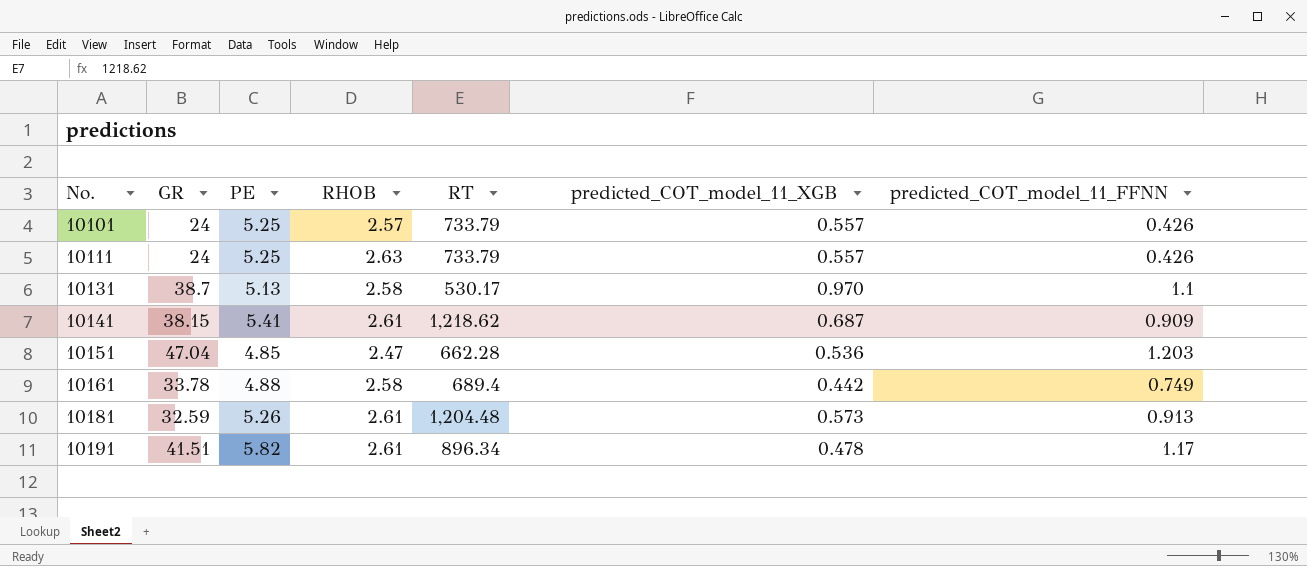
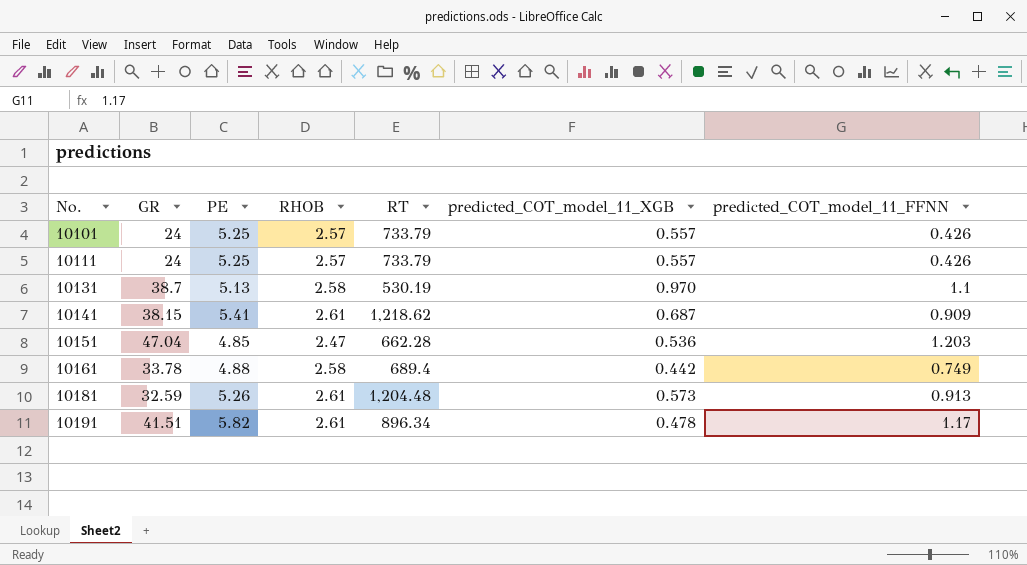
10111 | RHOB: 2.63 -> 2.57
10131 | RT: 530.17 -> 530.19

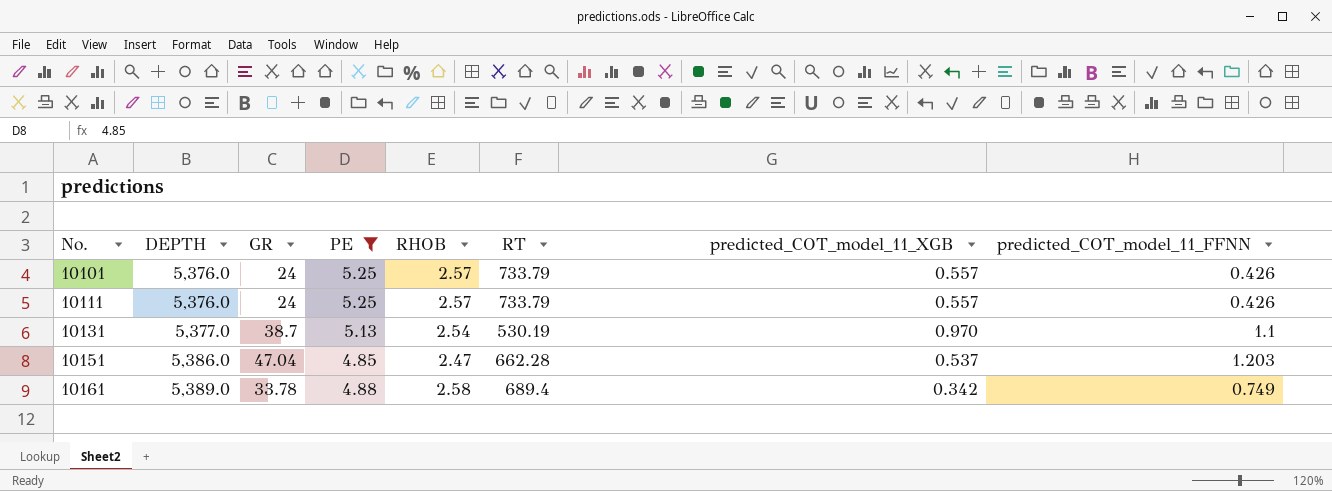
filter: none -> PE <= 5.25
column DEPTH | position: none -> 2
10131 | RHOB: 2.58 -> 2.54
10151 | predicted_COT_model_11_XGB: 0.536 -> 0.537
10161 | predicted_COT_model_11_XGB: 0.442 -> 0.342

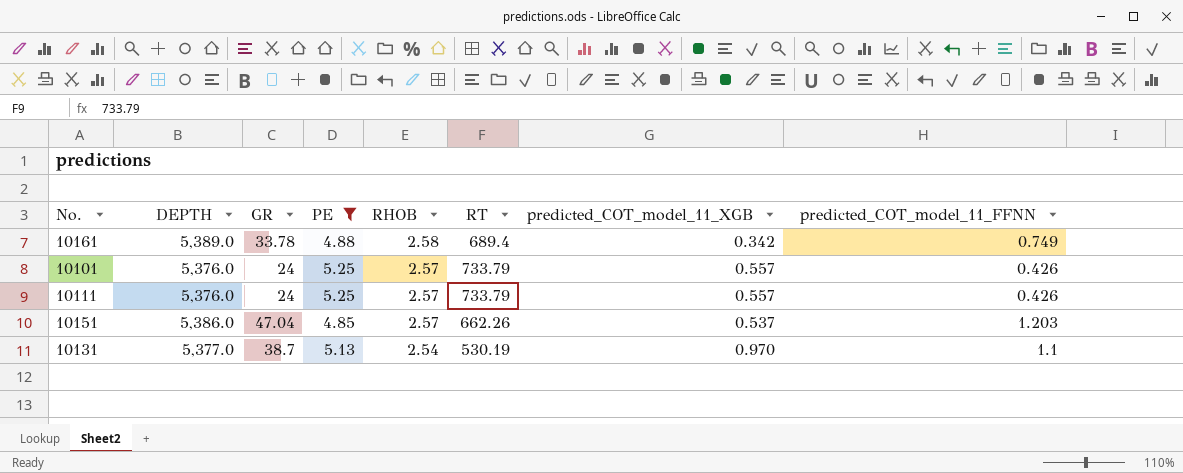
row order: No. ascending -> RHOB descending
10151 | RHOB: 2.47 -> 2.57
10151 | RT: 662.28 -> 662.26

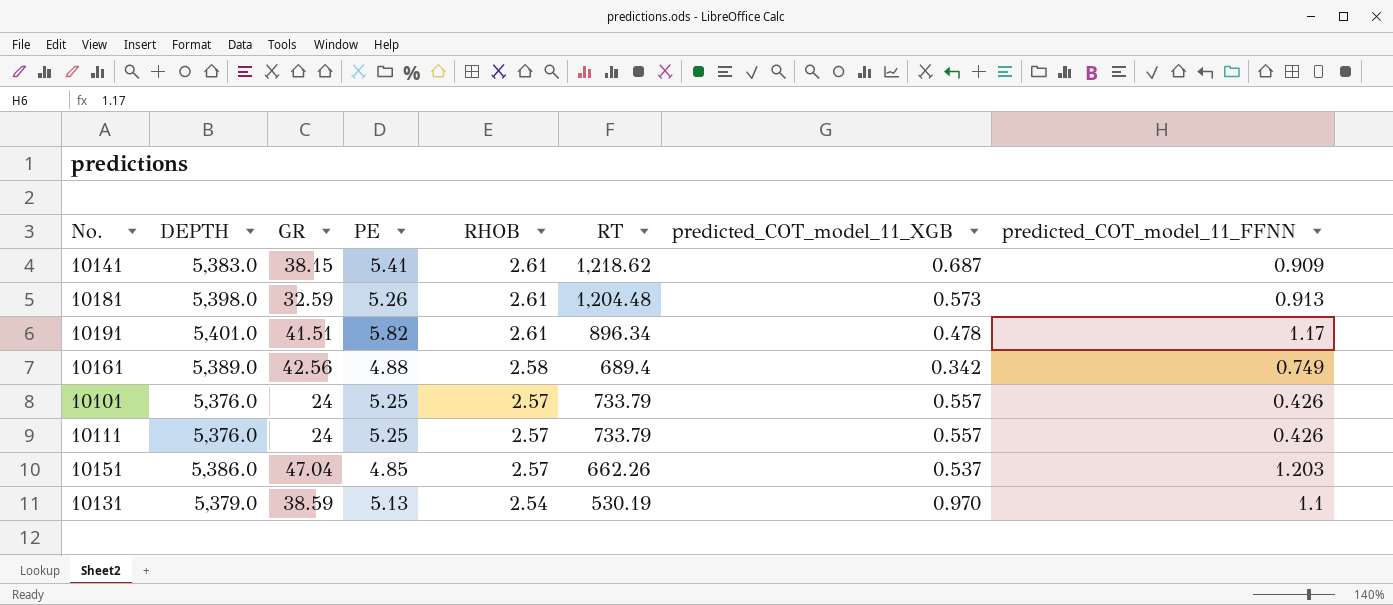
filter: PE <= 5.25 -> none
10161 | GR: 33.78 -> 42.56
10131 | DEPTH: 5,377.0 -> 5,379.0
10131 | GR: 38.7 -> 38.59

